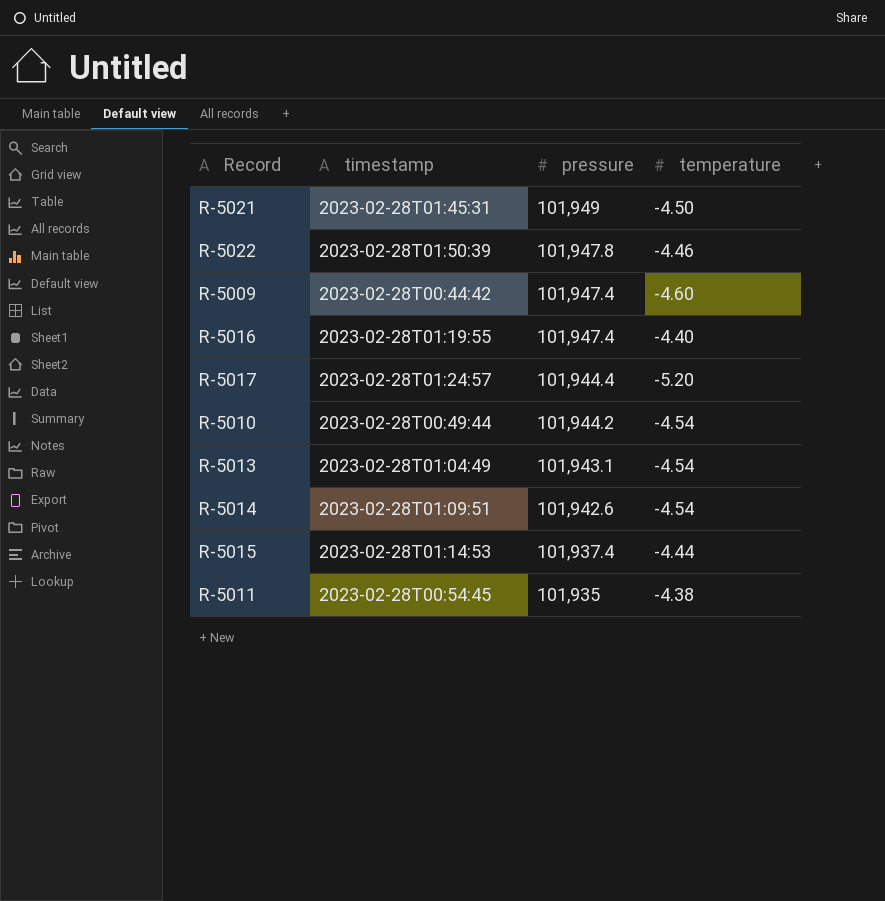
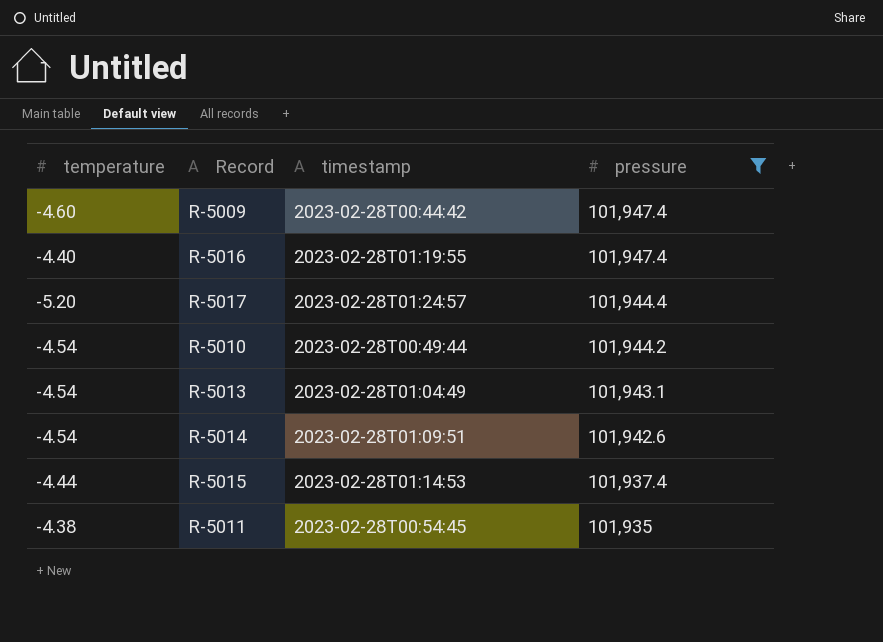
filter: none -> pressure <= 101,947.4
column temperature | position: 4 -> 1

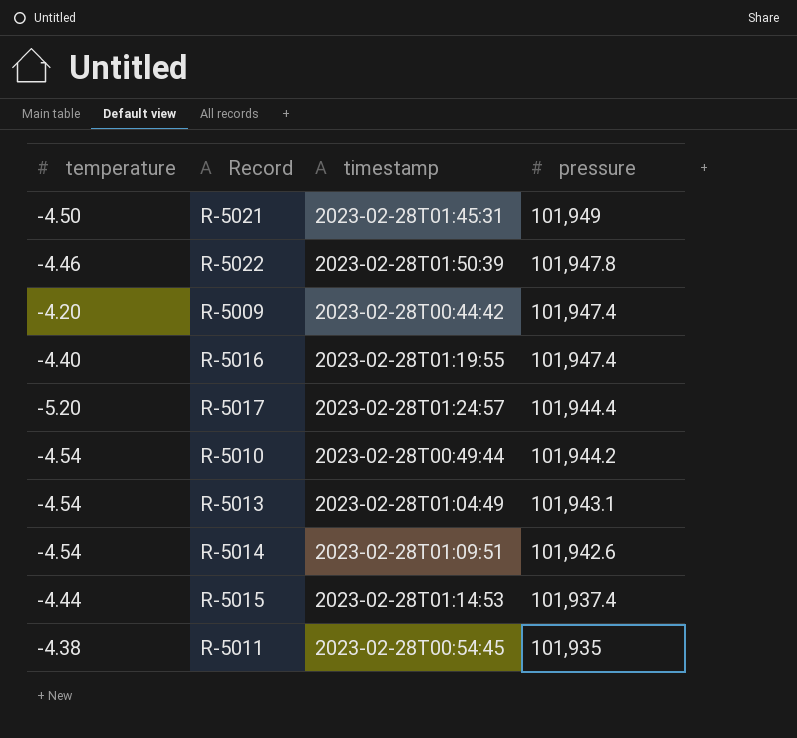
filter: pressure <= 101,947.4 -> none
R-5009 | temperature: -4.60 -> -4.20

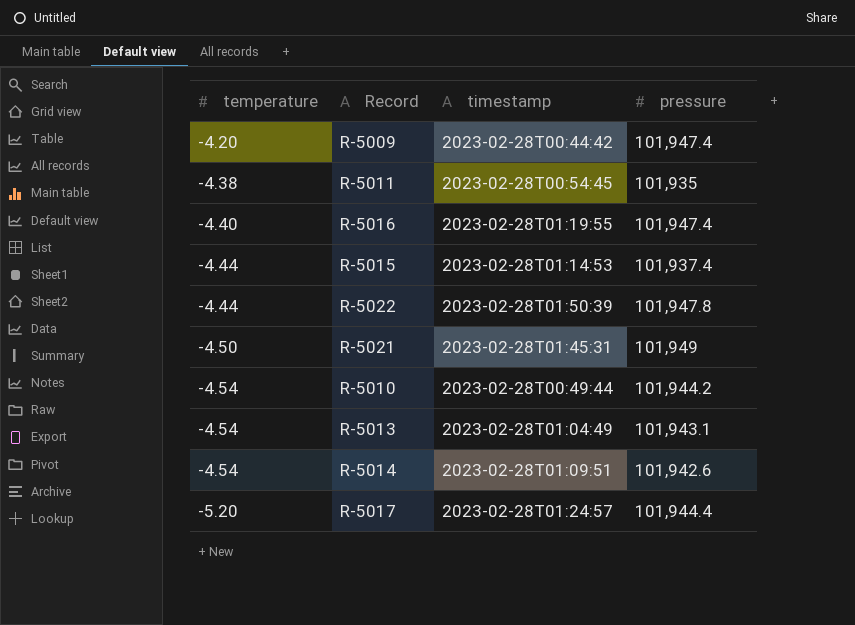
row order: pressure descending -> temperature descending
R-5022 | temperature: -4.46 -> -4.44

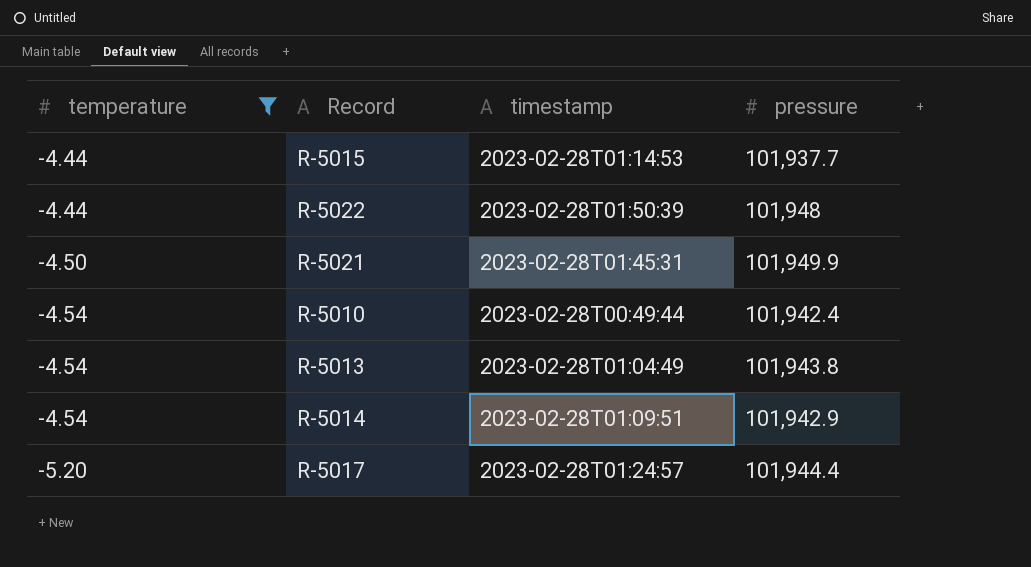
filter: none -> temperature <= -4.44
R-5015 | pressure: 101,937.4 -> 101,937.7
R-5022 | pressure: 101,947.8 -> 101,948
R-5021 | pressure: 101,949 -> 101,949.9
R-5010 | pressure: 101,944.2 -> 101,942.4
R-5013 | pressure: 101,943.1 -> 101,943.8
R-5014 | pressure: 101,942.6 -> 101,942.9

